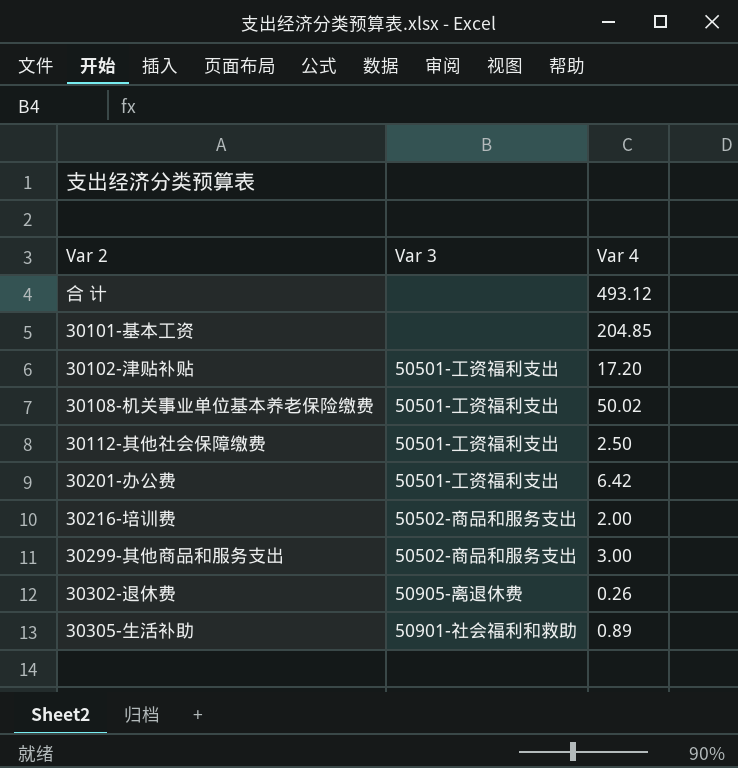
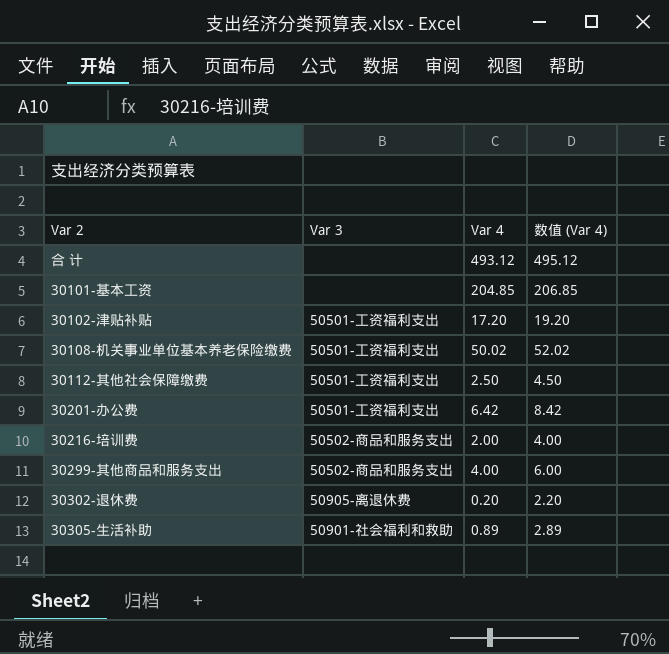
column 数值 (Var 4) | formula: none -> [Var 4] + 2
30299-其他商品和服务支出 | Var 4: 3.00 -> 4.00
30302-退休费 | Var 4: 0.26 -> 0.20

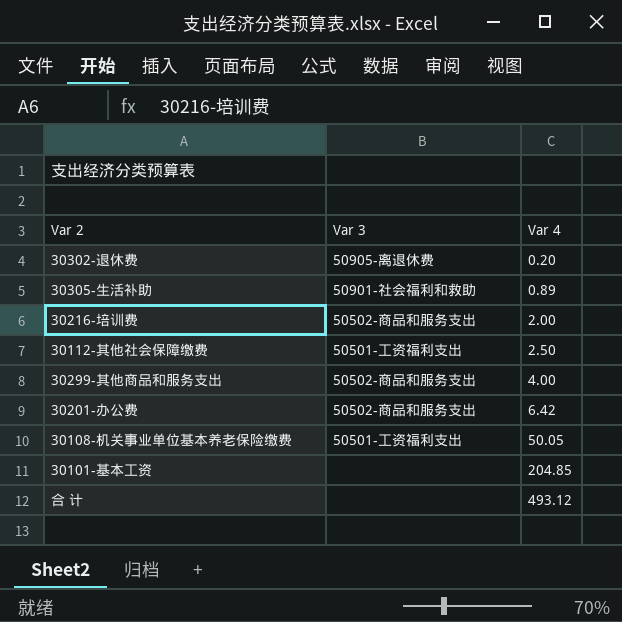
row order: none -> Var 4 ascending
column 数值 (Var 4) | formula: [Var 4] + 2 -> none
row 30102-津贴补贴: 50501-工资福利支出 | 17.20 | 19.20 -> none
30201-办公费 | Var 3: 50501-工资福利支出 -> 50502-商品和服务支出
30108-机关事业单位基本养老保险缴费 | Var 4: 50.02 -> 50.05

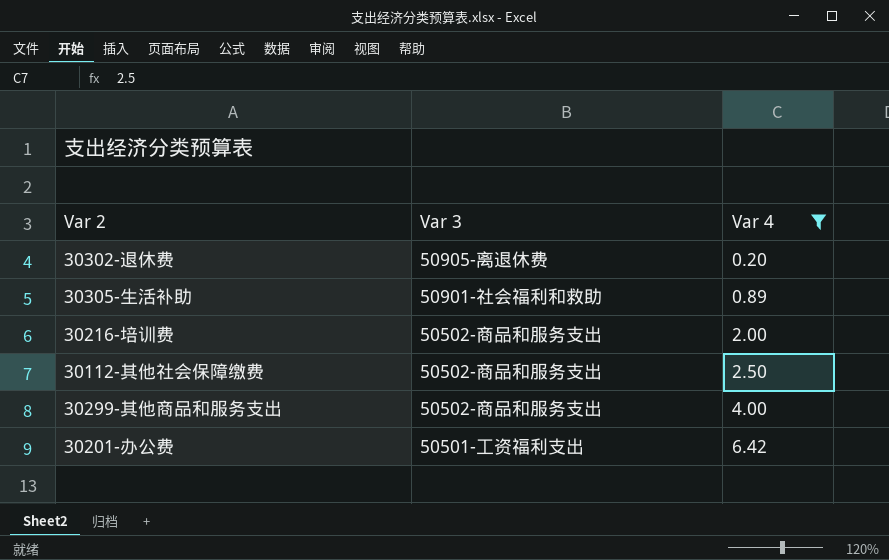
filter: none -> Var 4 <= 6.42
30112-其他社会保障缴费 | Var 3: 50501-工资福利支出 -> 50502-商品和服务支出
30201-办公费 | Var 3: 50502-商品和服务支出 -> 50501-工资福利支出

